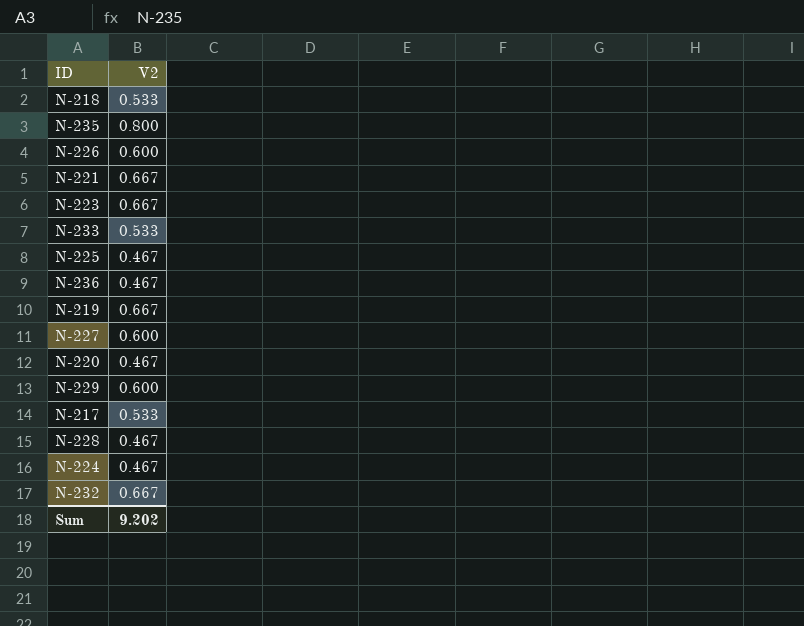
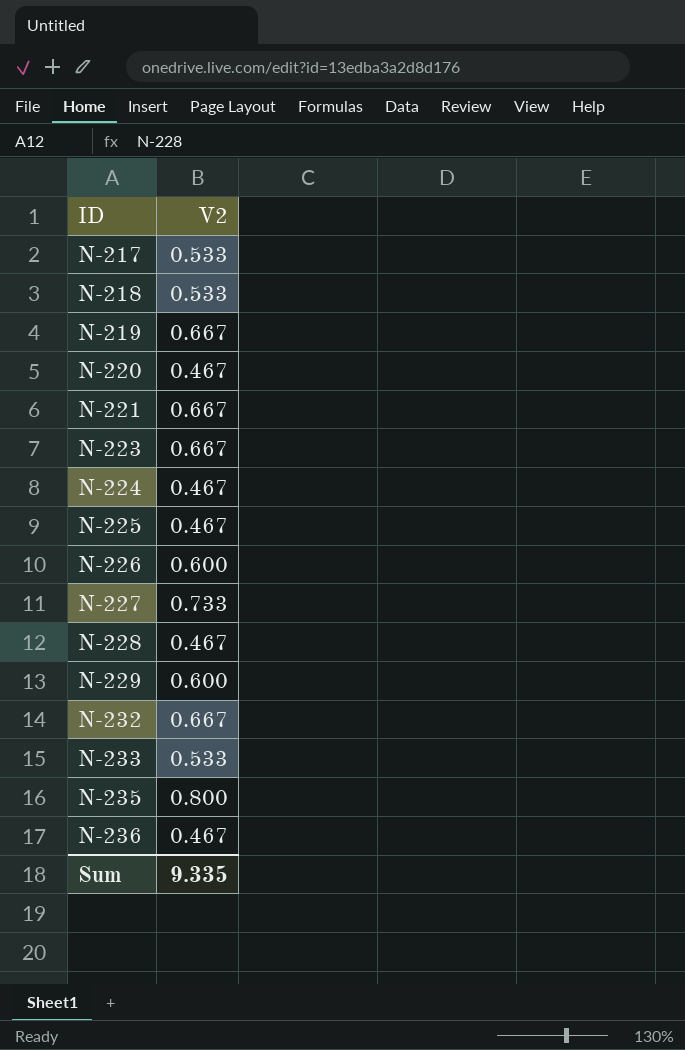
row order: none -> ID ascending
N-227 | V2: 0.600 -> 0.733
Sum | V2: 9.202 -> 9.335

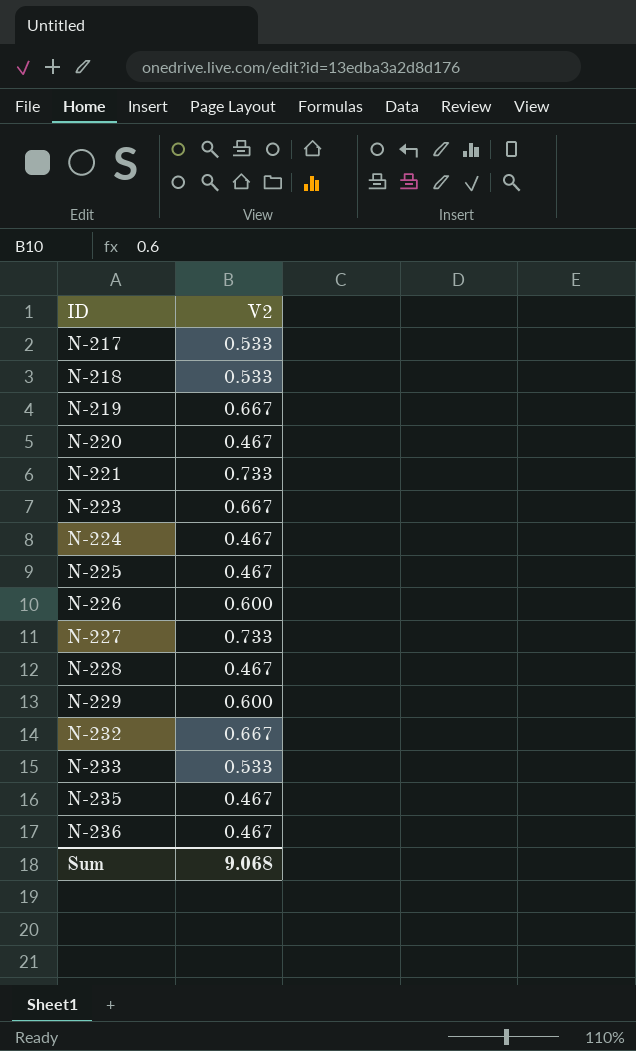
N-221 | V2: 0.667 -> 0.733
N-235 | V2: 0.800 -> 0.467
Sum | V2: 9.335 -> 9.068

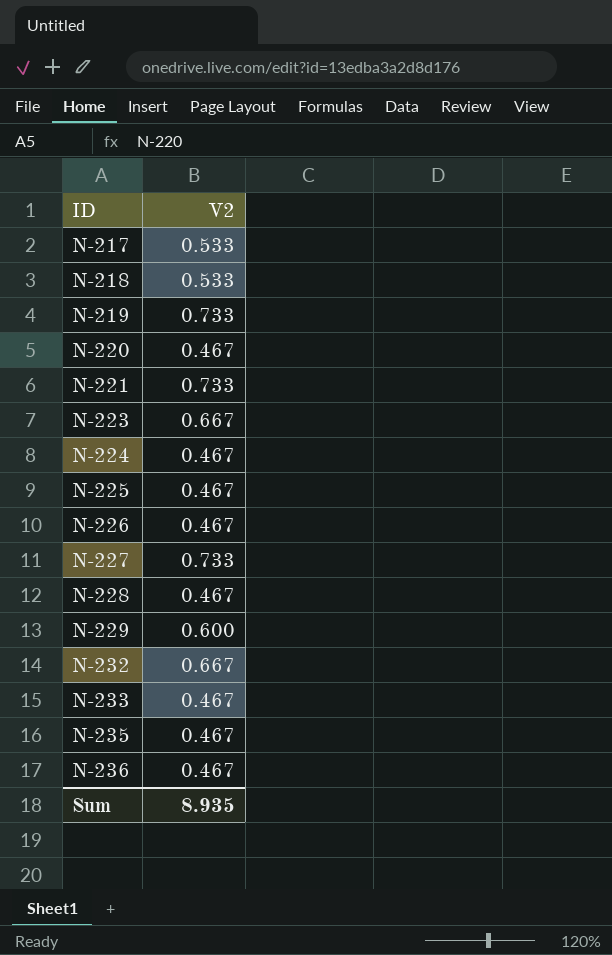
N-219 | V2: 0.667 -> 0.733
N-226 | V2: 0.600 -> 0.467
N-233 | V2: 0.533 -> 0.467
Sum | V2: 9.068 -> 8.935

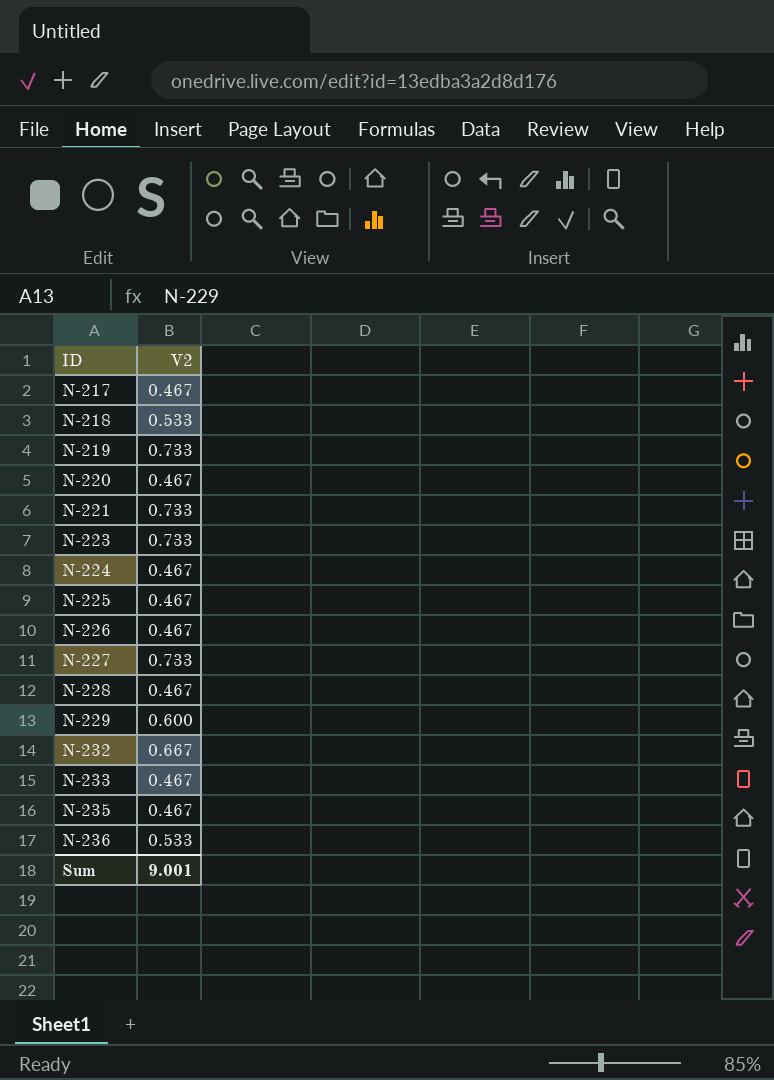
N-217 | V2: 0.533 -> 0.467
N-223 | V2: 0.667 -> 0.733
N-236 | V2: 0.467 -> 0.533
Sum | V2: 8.935 -> 9.001

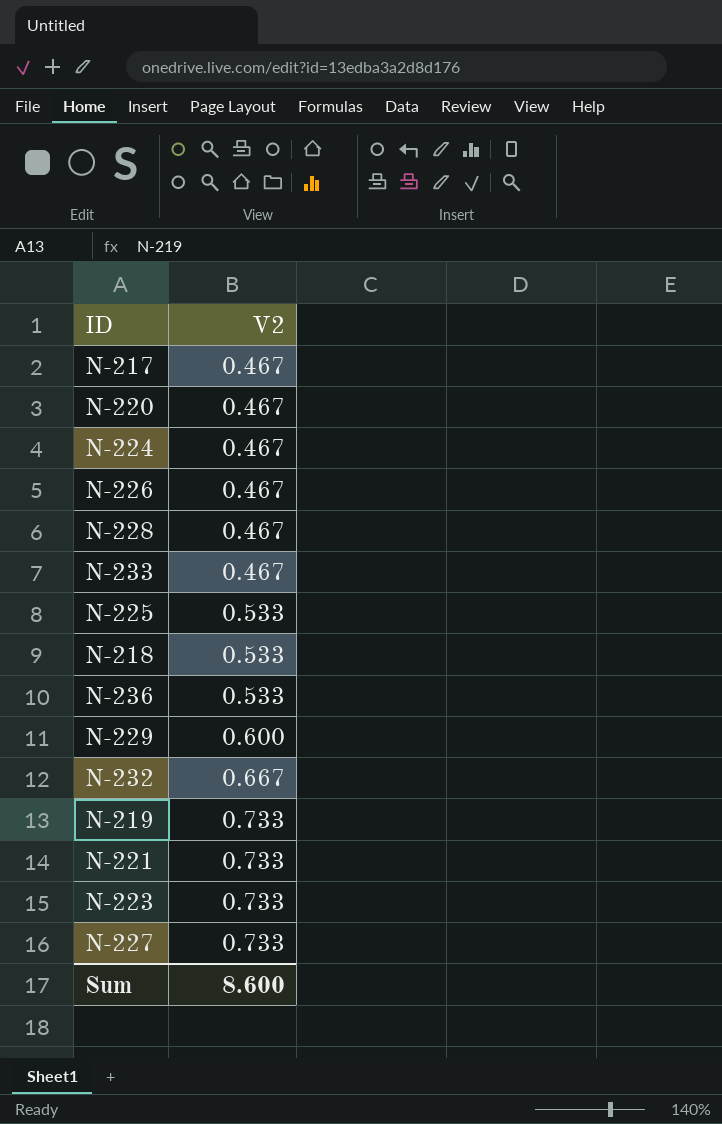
row order: ID ascending -> V2 ascending
row N-235: 0.467 -> none
N-225 | V2: 0.467 -> 0.533
Sum | V2: 9.001 -> 8.600

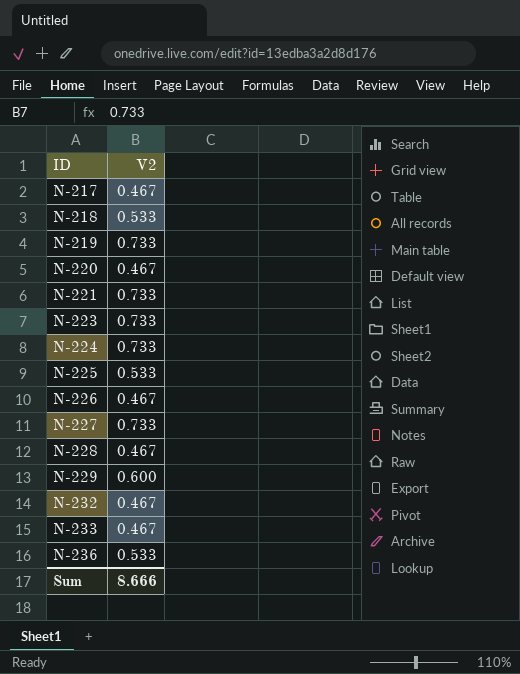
row order: V2 ascending -> ID ascending
N-224 | V2: 0.467 -> 0.733
N-232 | V2: 0.667 -> 0.467
Sum | V2: 8.600 -> 8.666

